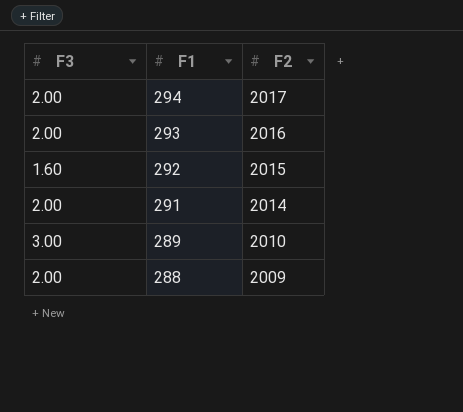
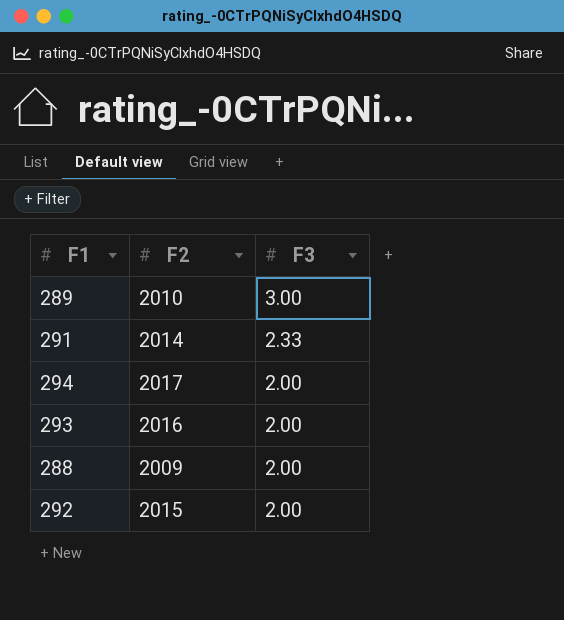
row order: F1 descending -> F3 descending
column F3 | position: 1 -> 3
291 | F3: 2.00 -> 2.33
292 | F3: 1.60 -> 2.00

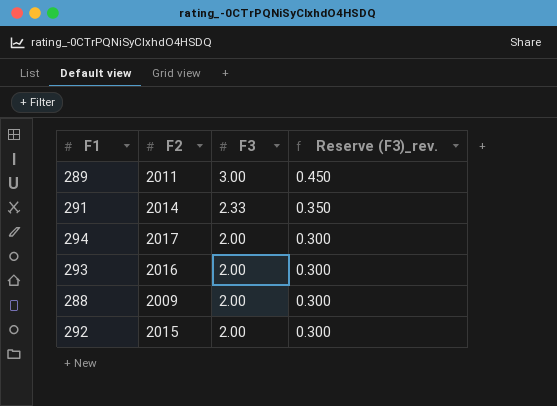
column Reserve (F3)_rev. | formula: none -> [F3] * 0.15
289 | F2: 2010 -> 2011

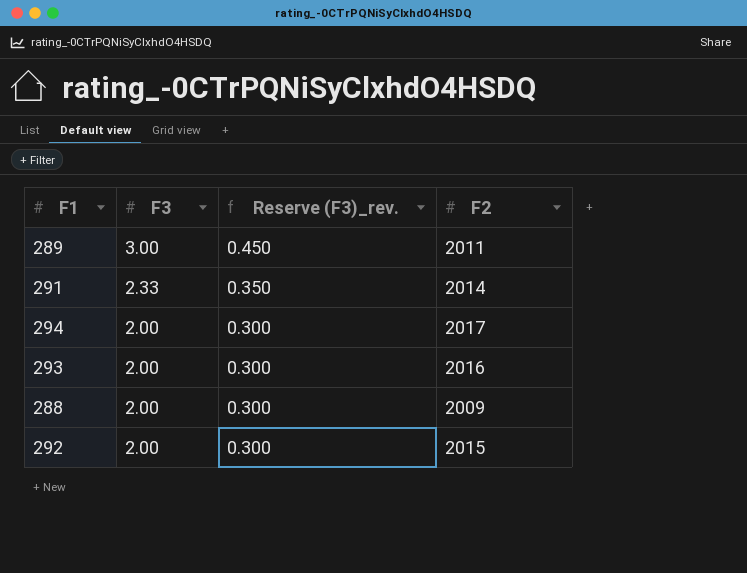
column F2 | position: 2 -> 4

